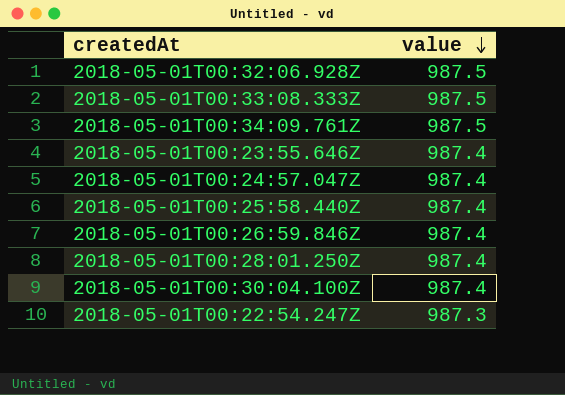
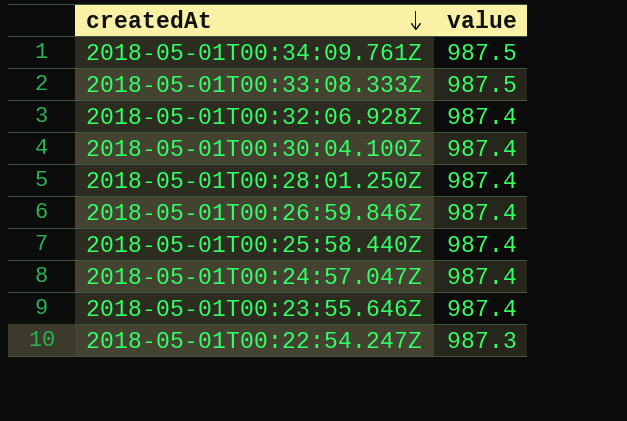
row order: value descending -> createdAt descending
2018-05-01T00:32:06.928Z | value: 987.5 -> 987.4

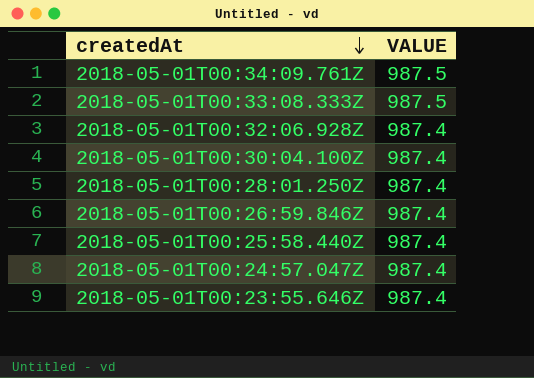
column name: value -> VALUE
row 2018-05-01T00:22:54.247Z: 987.3 -> none

